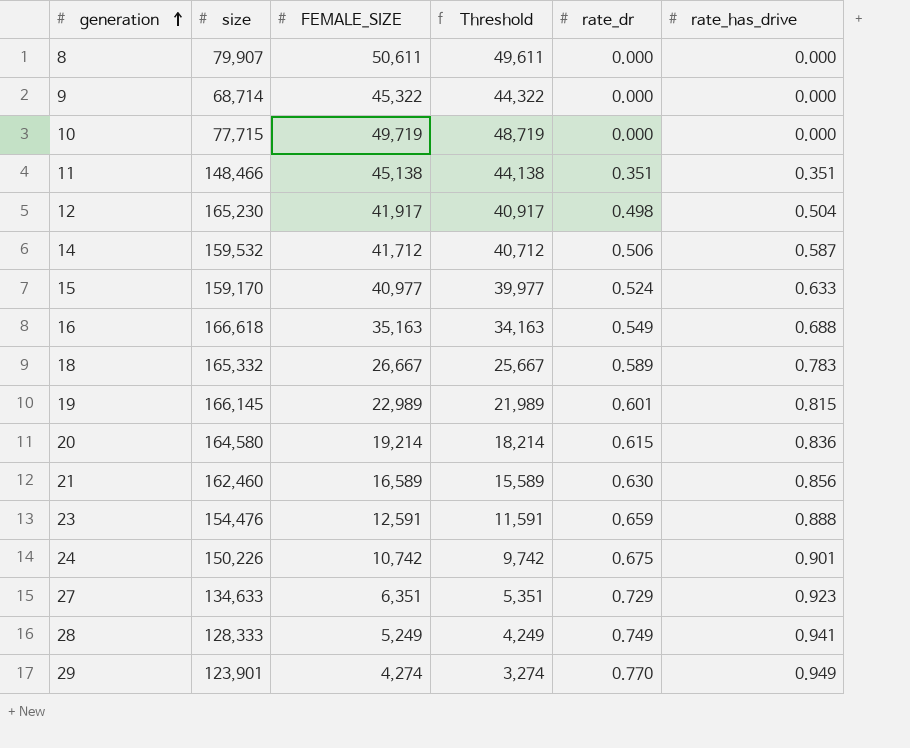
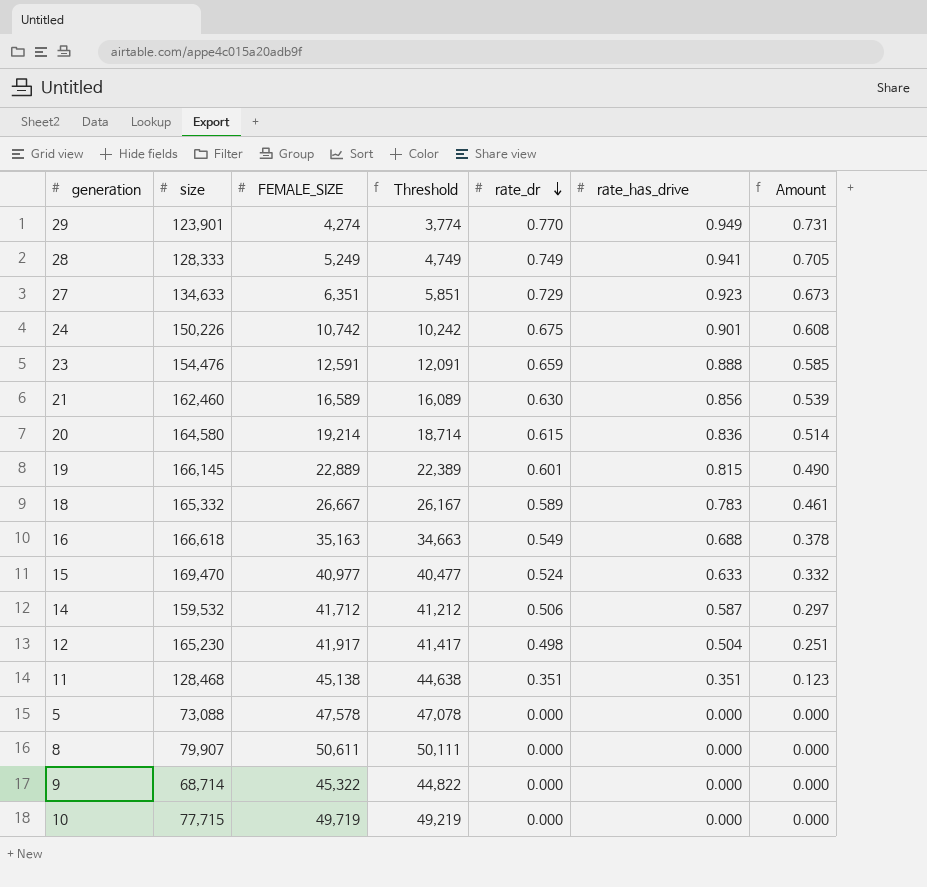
row order: generation ascending -> rate_dr descending
column Threshold | formula: [FEMALE_SIZE] - 1000 -> [FEMALE_SIZE] - 500
column Amount | formula: none -> [rate_dr] * [rate_has_drive]
19 | FEMALE_SIZE: 22,989 -> 22,889
15 | size: 159,170 -> 169,470
11 | size: 148,466 -> 128,468
row 5: none -> 73,088 | 47,578 | 47,078 | 0.000 | 0.000 | 0.000

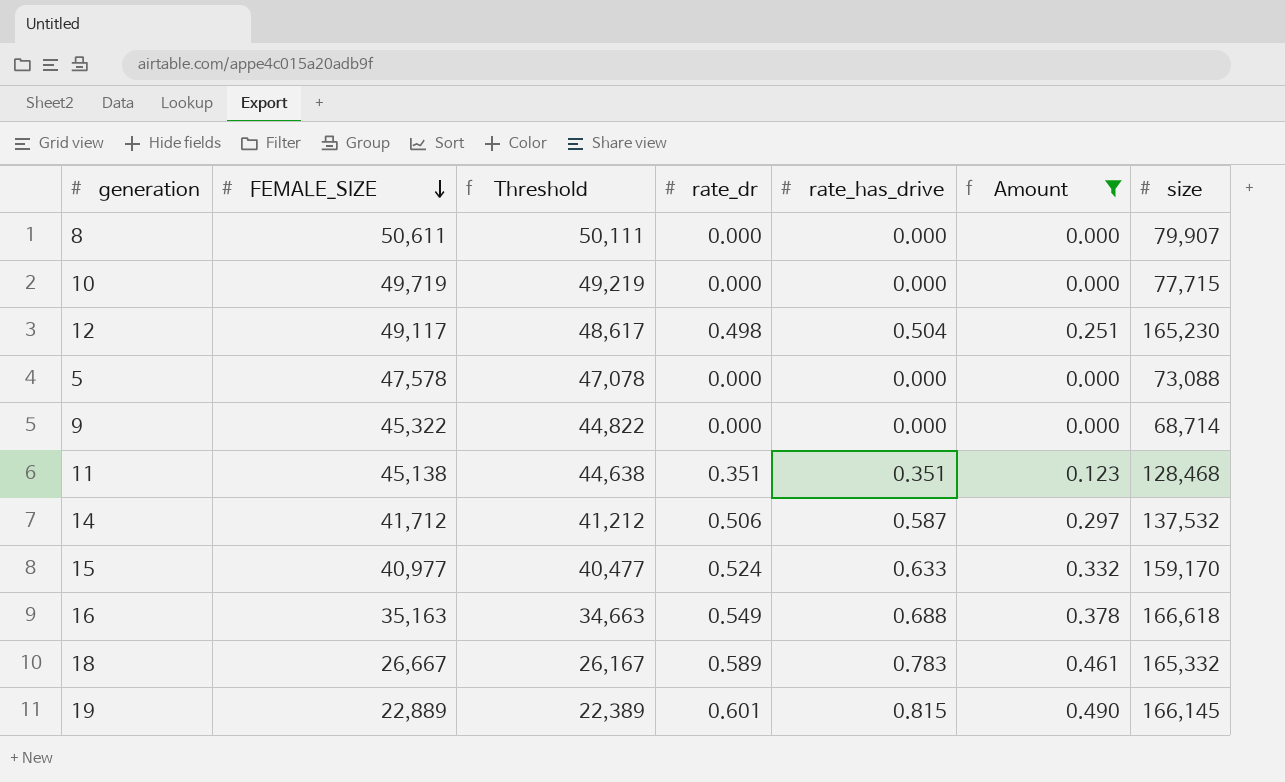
filter: none -> Amount <= 0.490
row order: rate_dr descending -> FEMALE_SIZE descending
column size | position: 2 -> 7
12 | FEMALE_SIZE: 41,917 -> 49,117
12 | Threshold: 41,417 -> 48,617
14 | size: 159,532 -> 137,532
15 | size: 169,470 -> 159,170

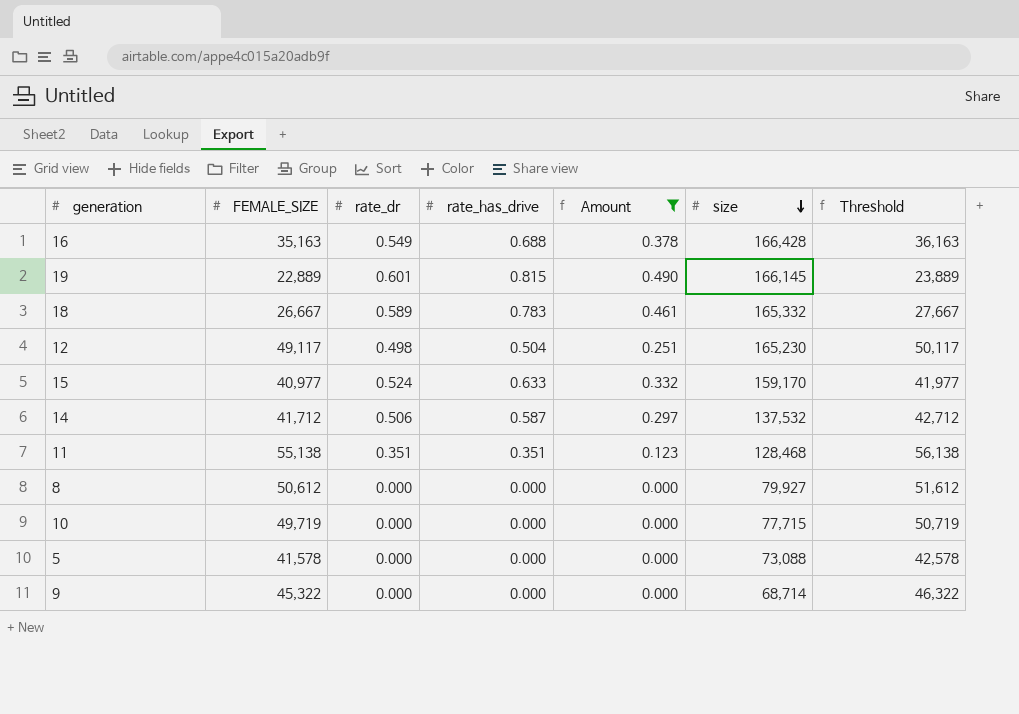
row order: FEMALE_SIZE descending -> size descending
column Threshold | formula: [FEMALE_SIZE] - 500 -> [FEMALE_SIZE] + 1000
column Threshold | position: 3 -> 7
16 | size: 166,618 -> 166,428
11 | FEMALE_SIZE: 45,138 -> 55,138
8 | FEMALE_SIZE: 50,611 -> 50,612
8 | size: 79,907 -> 79,927
5 | FEMALE_SIZE: 47,578 -> 41,578

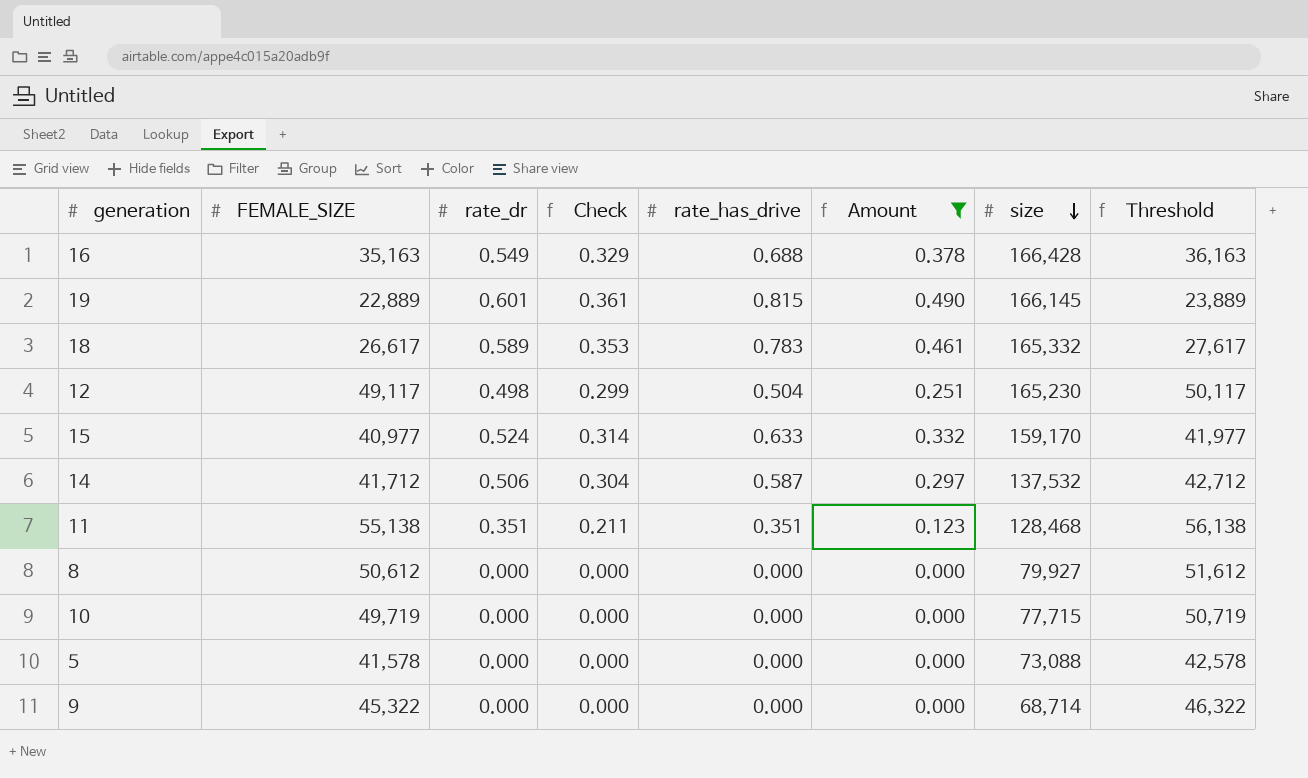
column Check | formula: none -> [rate_dr] * 0.6
18 | FEMALE_SIZE: 26,667 -> 26,617
18 | Threshold: 27,667 -> 27,617

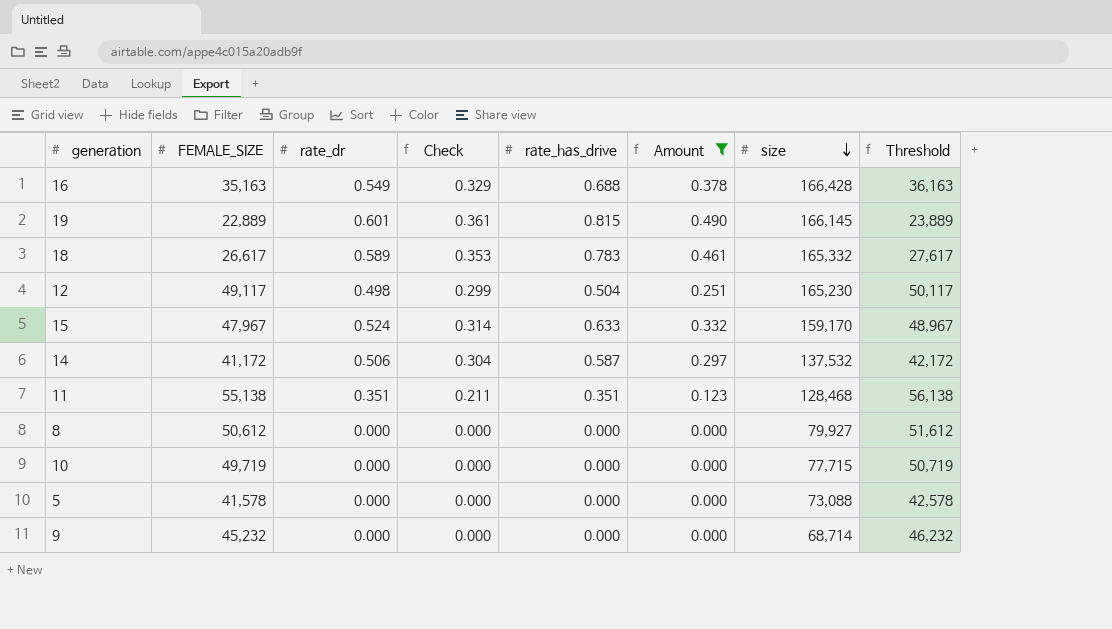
15 | FEMALE_SIZE: 40,977 -> 47,967
15 | Threshold: 41,977 -> 48,967
14 | FEMALE_SIZE: 41,712 -> 41,172
14 | Threshold: 42,712 -> 42,172
9 | FEMALE_SIZE: 45,322 -> 45,232
9 | Threshold: 46,322 -> 46,232

